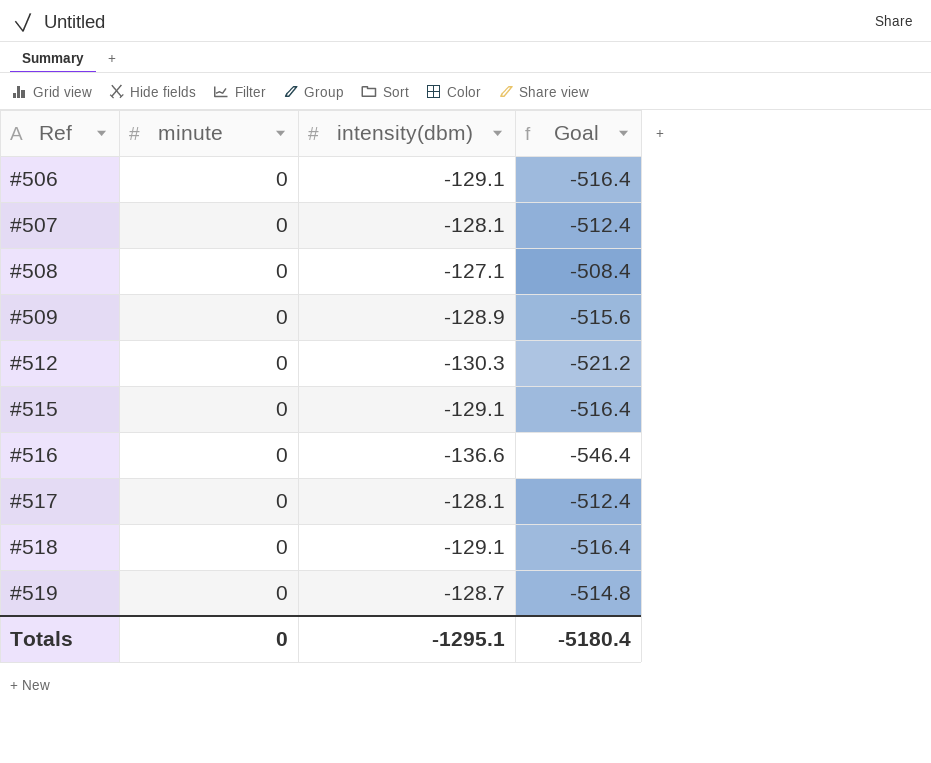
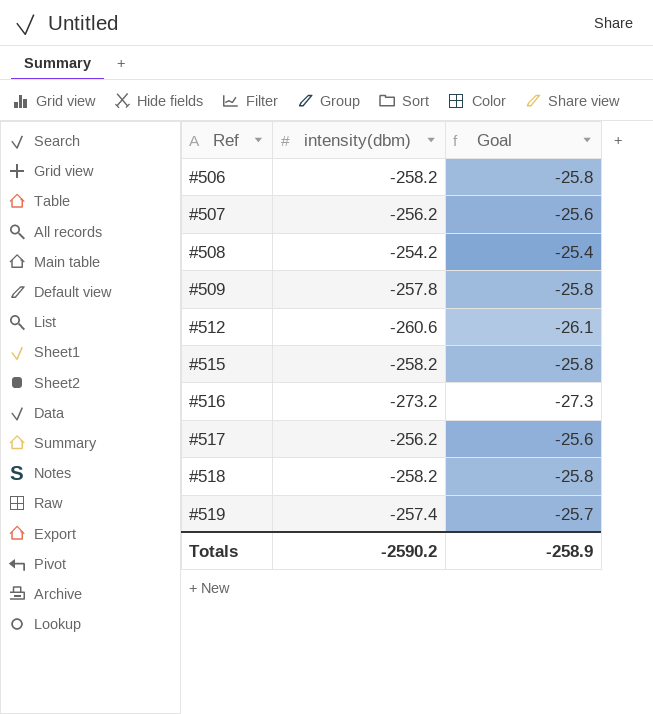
column minute | position: 2 -> none
column Goal | formula: [intensity(dbm)] * 4 -> [intensity(dbm)] * 0.1
#506 | intensity(dbm): -129.1 -> -258.2
#507 | intensity(dbm): -128.1 -> -256.2
#508 | intensity(dbm): -127.1 -> -254.2
#509 | intensity(dbm): -128.9 -> -257.8
#512 | intensity(dbm): -130.3 -> -260.6
#515 | intensity(dbm): -129.1 -> -258.2
#516 | intensity(dbm): -136.6 -> -273.2
#517 | intensity(dbm): -128.1 -> -256.2
#518 | intensity(dbm): -129.1 -> -258.2
#519 | intensity(dbm): -128.7 -> -257.4
Totals | intensity(dbm): -1295.1 -> -2590.2
Totals | Goal: -5180.4 -> -258.9

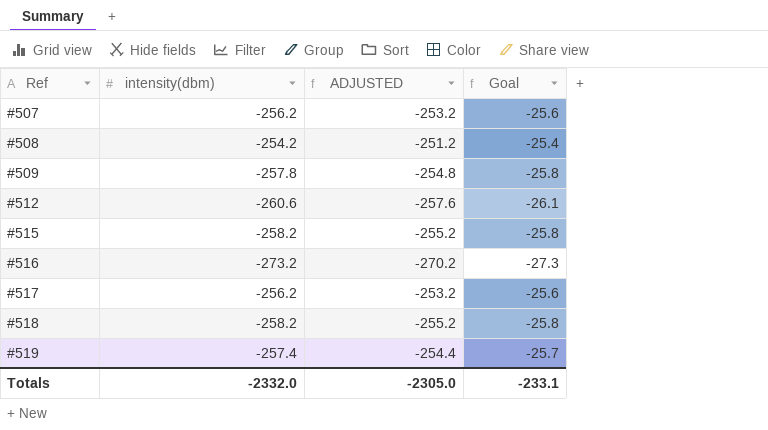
column ADJUSTED | formula: none -> [intensity(dbm)] + 3
row #506: -258.2 | -25.8 -> none
Totals | intensity(dbm): -2590.2 -> -2332.0
Totals | Goal: -258.9 -> -233.1

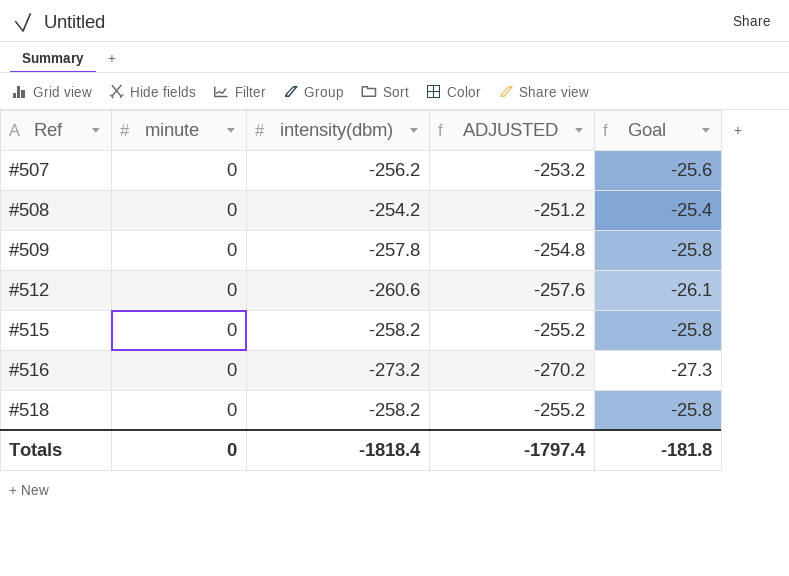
column minute | position: none -> 2
row #517: -256.2 | -253.2 | -25.6 -> none
row #519: -257.4 | -254.4 | -25.7 -> none
Totals | intensity(dbm): -2332.0 -> -1818.4
Totals | ADJUSTED: -2305.0 -> -1797.4
Totals | Goal: -233.1 -> -181.8

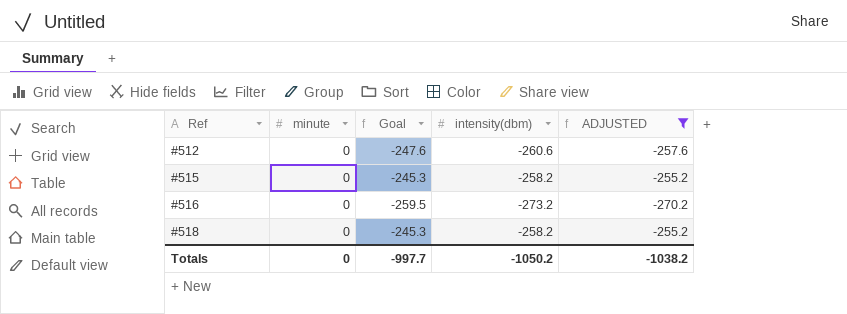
filter: none -> ADJUSTED <= -255.2
column Goal | formula: [intensity(dbm)] * 0.1 -> [intensity(dbm)] * 0.95
column Goal | position: 5 -> 3
Totals | Goal: -181.8 -> -997.7
Totals | intensity(dbm): -1818.4 -> -1050.2
Totals | ADJUSTED: -1797.4 -> -1038.2

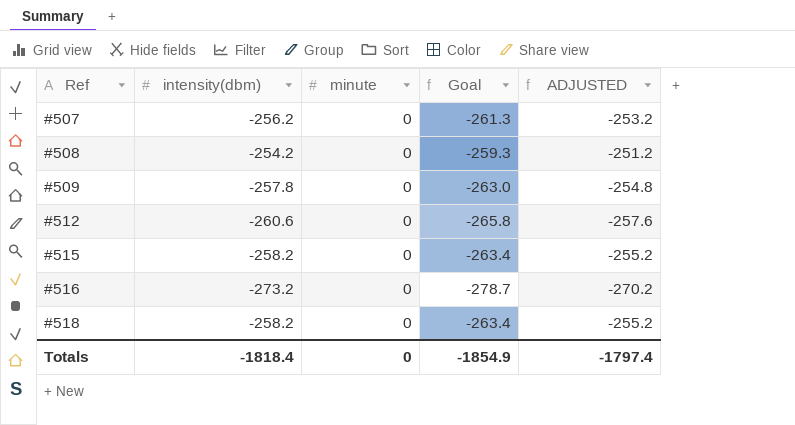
filter: ADJUSTED <= -255.2 -> none
column intensity(dbm) | position: 4 -> 2
column Goal | formula: [intensity(dbm)] * 0.95 -> [intensity(dbm)] * 1.02
Totals | intensity(dbm): -1050.2 -> -1818.4
Totals | Goal: -997.7 -> -1854.9
Totals | ADJUSTED: -1038.2 -> -1797.4

